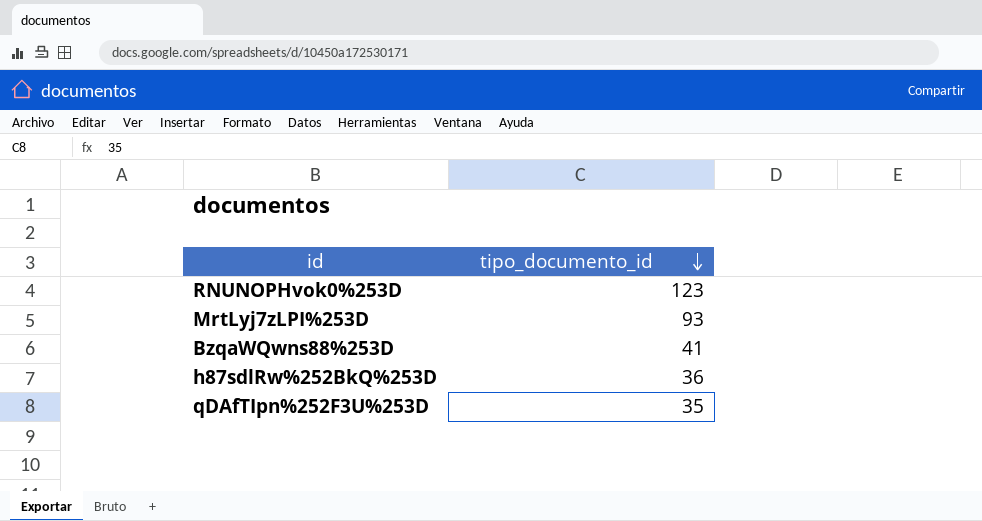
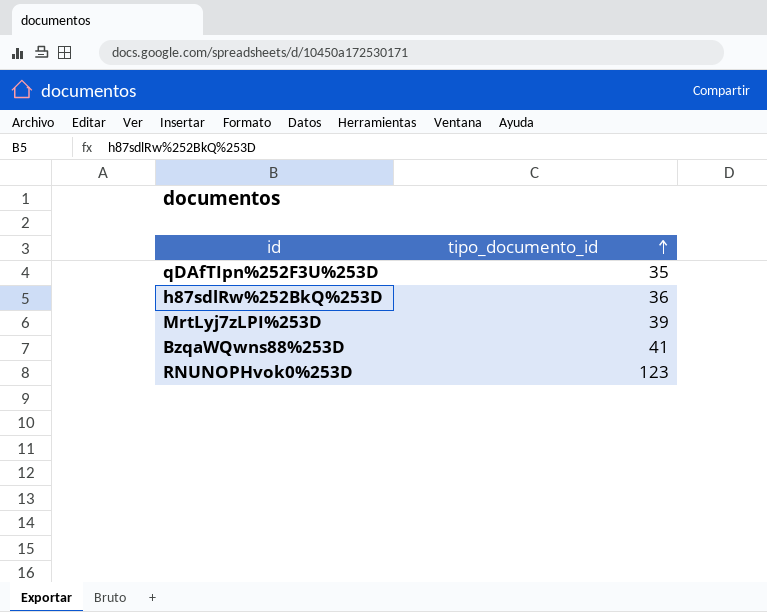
row order: tipo_documento_id descending -> tipo_documento_id ascending
MrtLyj7zLPI%253D | tipo_documento_id: 93 -> 39

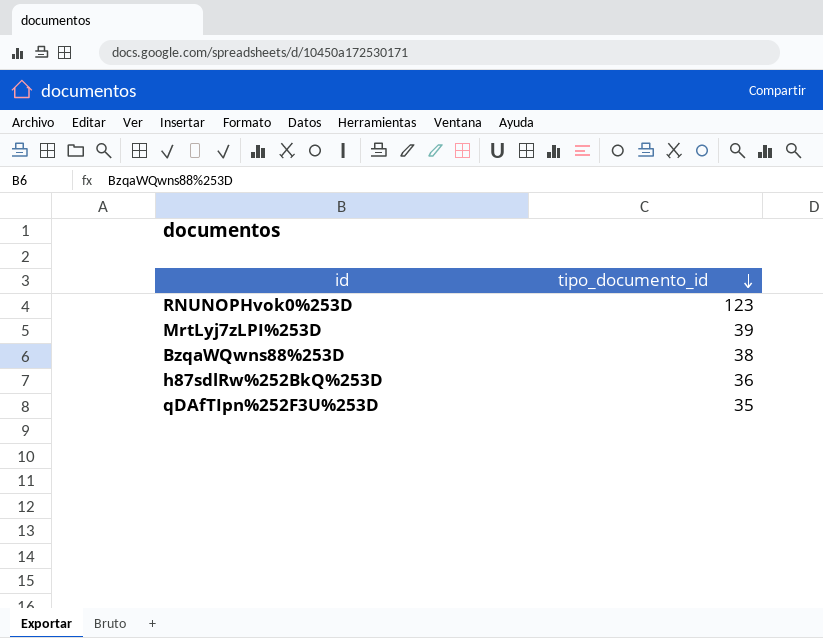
row order: tipo_documento_id ascending -> tipo_documento_id descending
BzqaWQwns88%253D | tipo_documento_id: 41 -> 38

